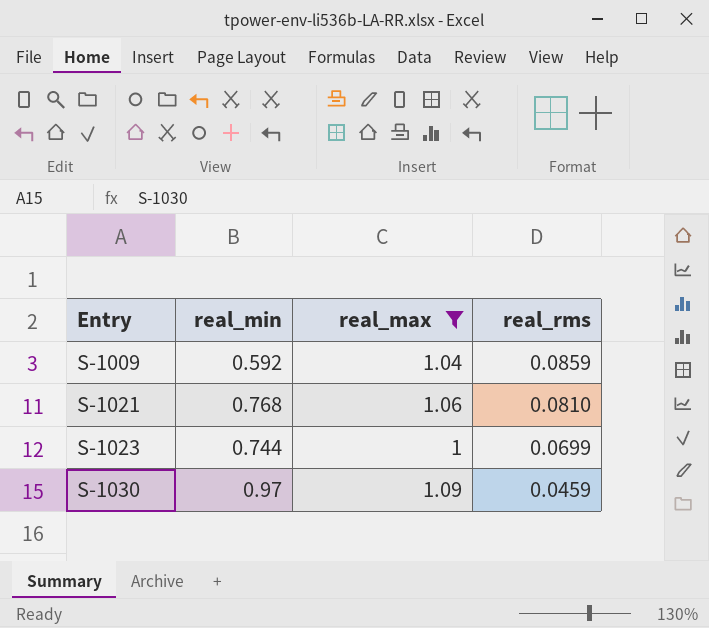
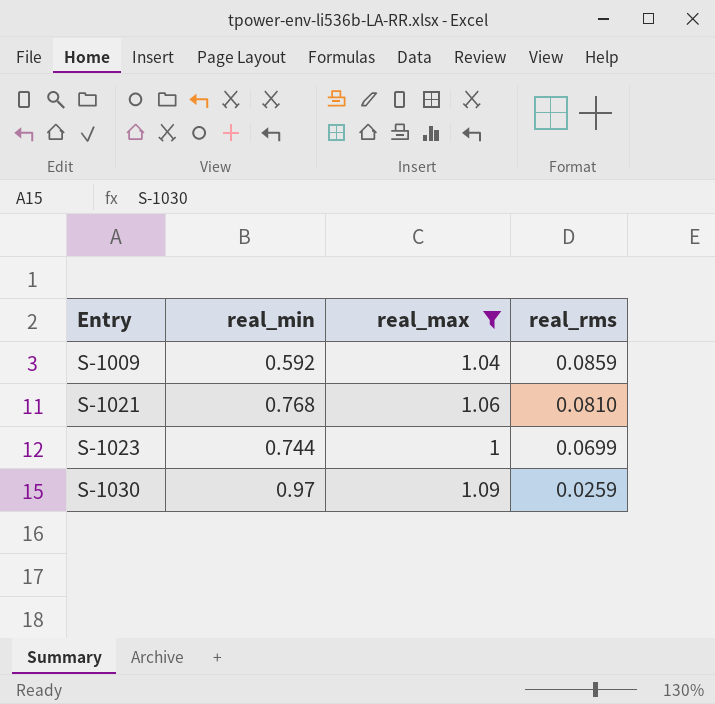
S-1030 | real_rms: 0.0459 -> 0.0259

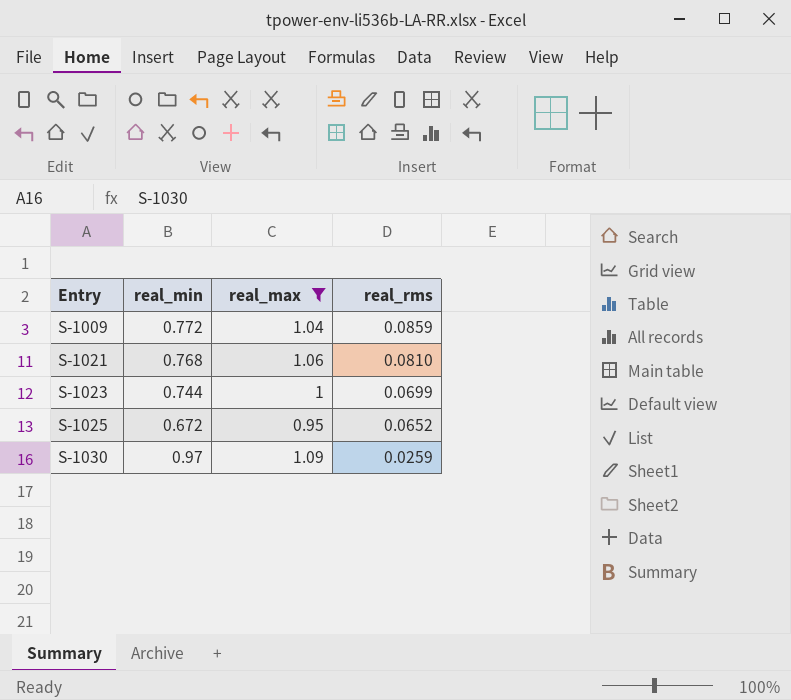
S-1009 | real_min: 0.592 -> 0.772
row S-1025: none -> 0.672 | 0.95 | 0.0652

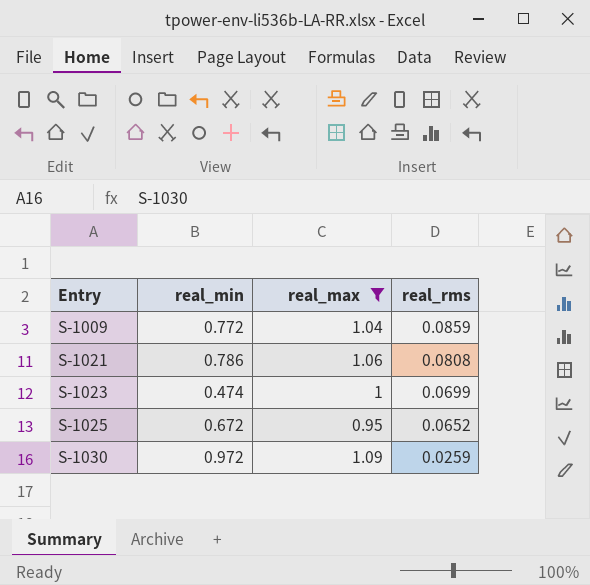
S-1021 | real_min: 0.768 -> 0.786
S-1021 | real_rms: 0.0810 -> 0.0808
S-1023 | real_min: 0.744 -> 0.474
S-1030 | real_min: 0.97 -> 0.972

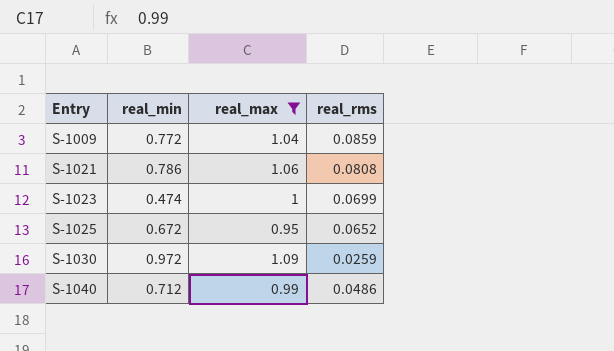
row S-1040: none -> 0.712 | 0.99 | 0.0486

